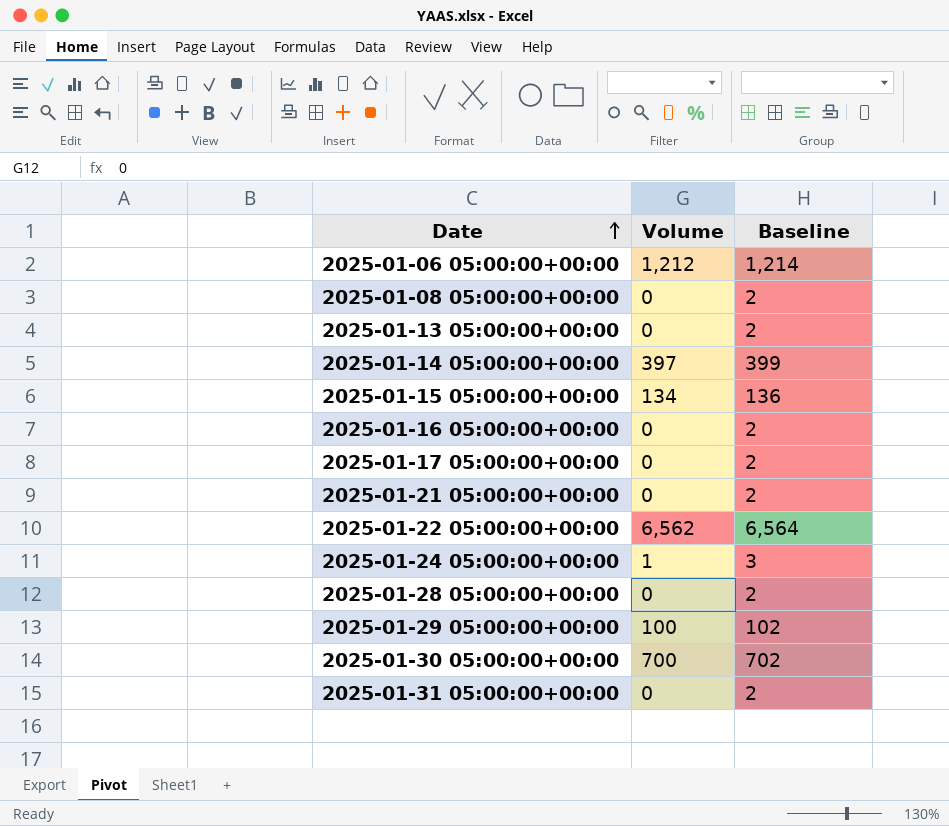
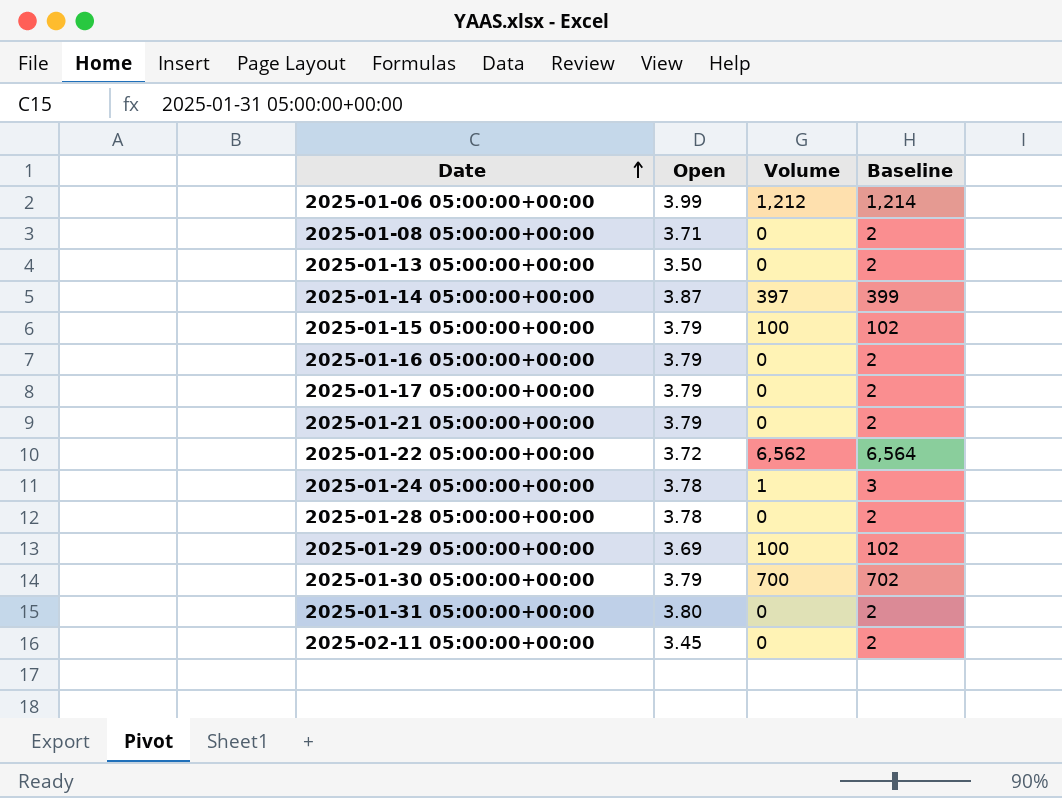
column Open | position: none -> 2
2025-01-15 05:00:00+00:00 | Volume: 134 -> 100
2025-01-15 05:00:00+00:00 | Baseline: 136 -> 102
row 2025-02-11 05:00:00+00:00: none -> 3.45 | 0 | 2

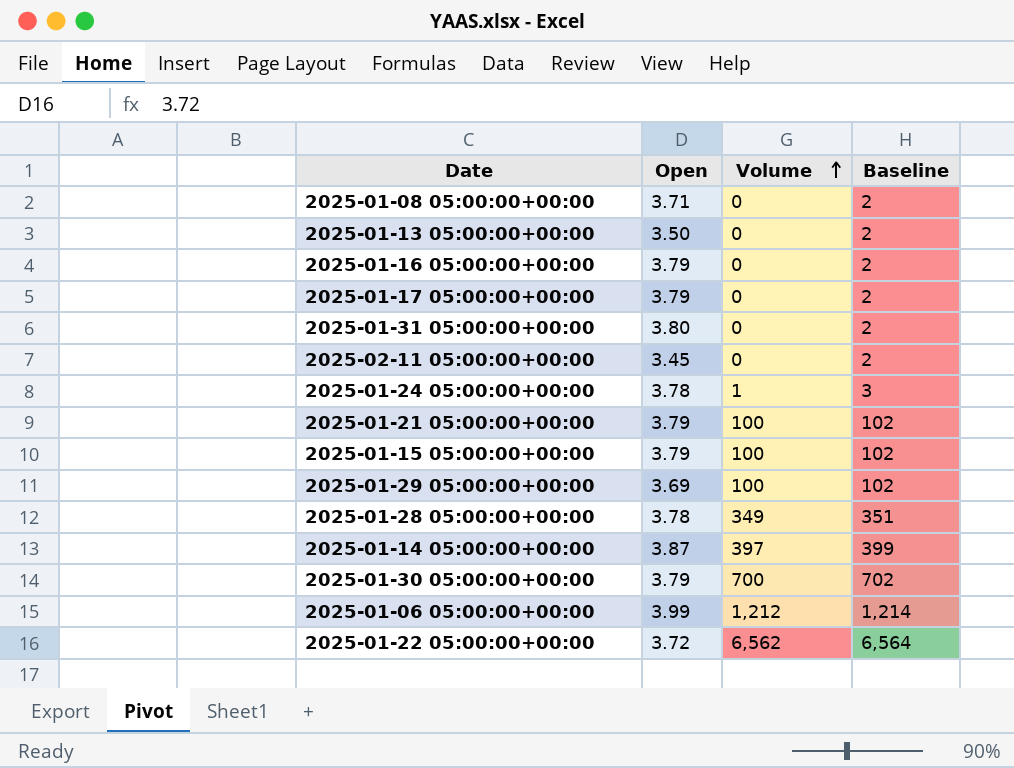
row order: Date ascending -> Volume ascending
2025-01-21 05:00:00+00:00 | Volume: 0 -> 100
2025-01-21 05:00:00+00:00 | Baseline: 2 -> 102
2025-01-28 05:00:00+00:00 | Volume: 0 -> 349
2025-01-28 05:00:00+00:00 | Baseline: 2 -> 351

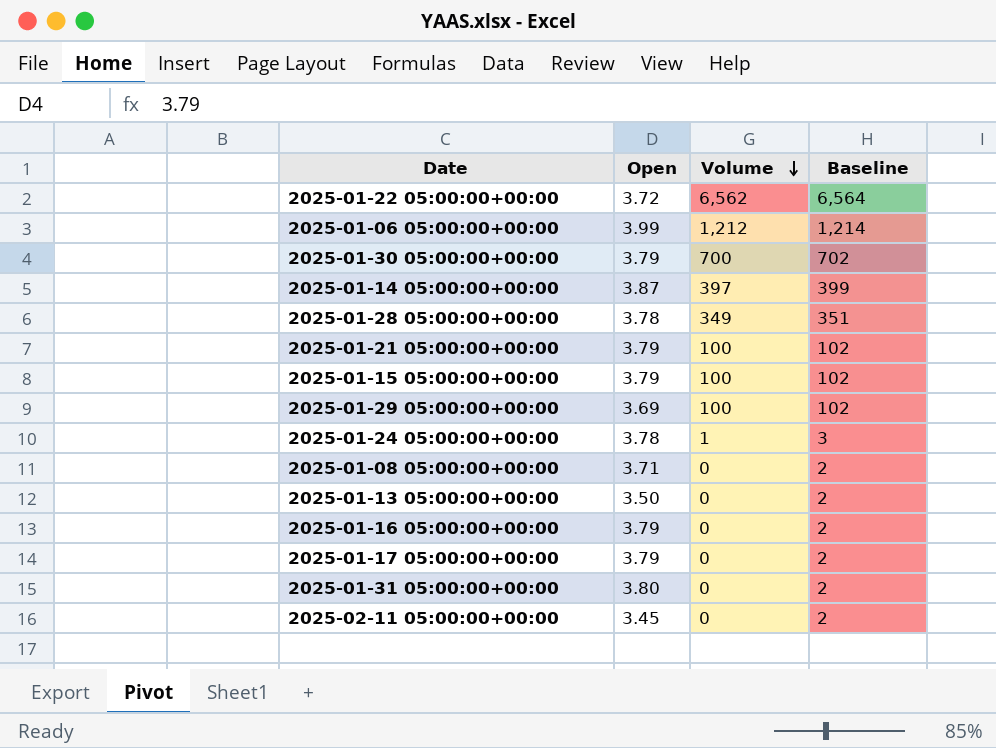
row order: Volume ascending -> Volume descending

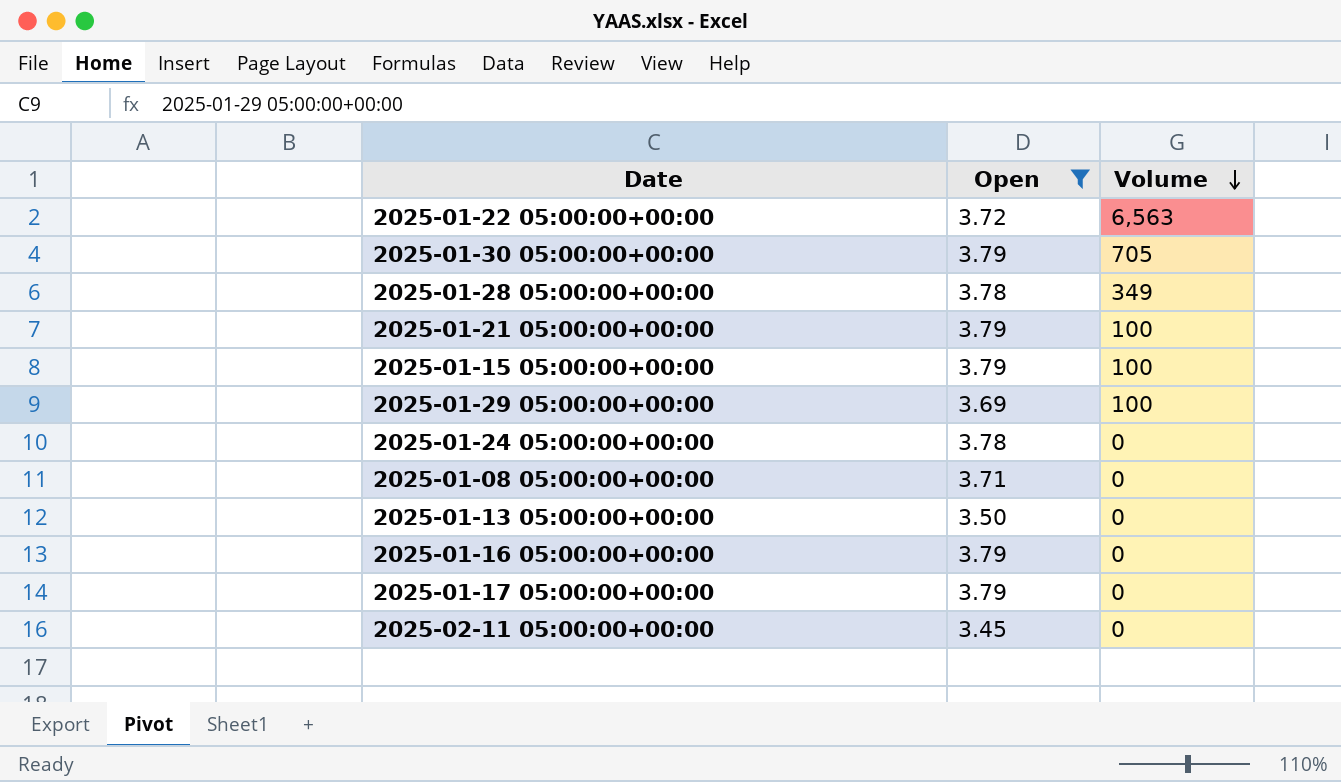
filter: none -> Open <= 3.79
column Baseline | formula: [Volume] + 2 -> none
2025-01-22 05:00:00+00:00 | Volume: 6,562 -> 6,563
2025-01-30 05:00:00+00:00 | Volume: 700 -> 705
2025-01-24 05:00:00+00:00 | Volume: 1 -> 0

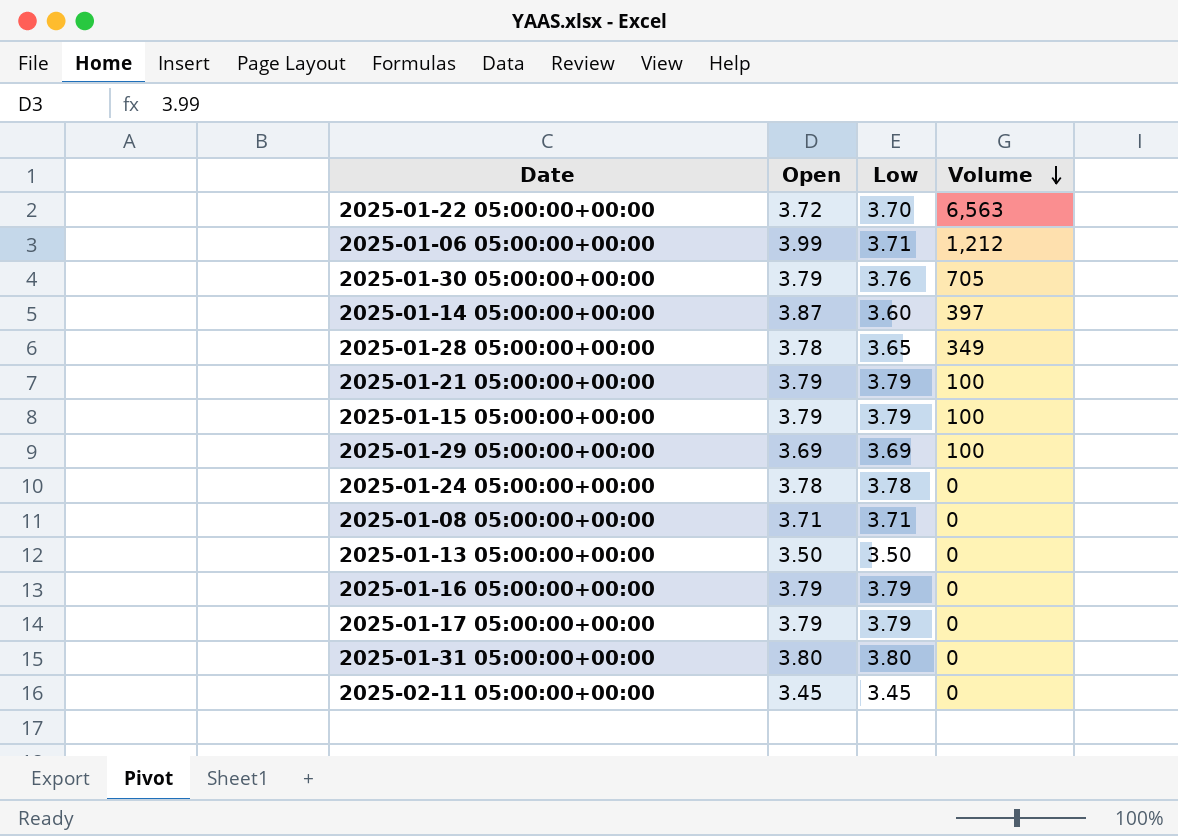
filter: Open <= 3.79 -> none
column Low | position: none -> 3

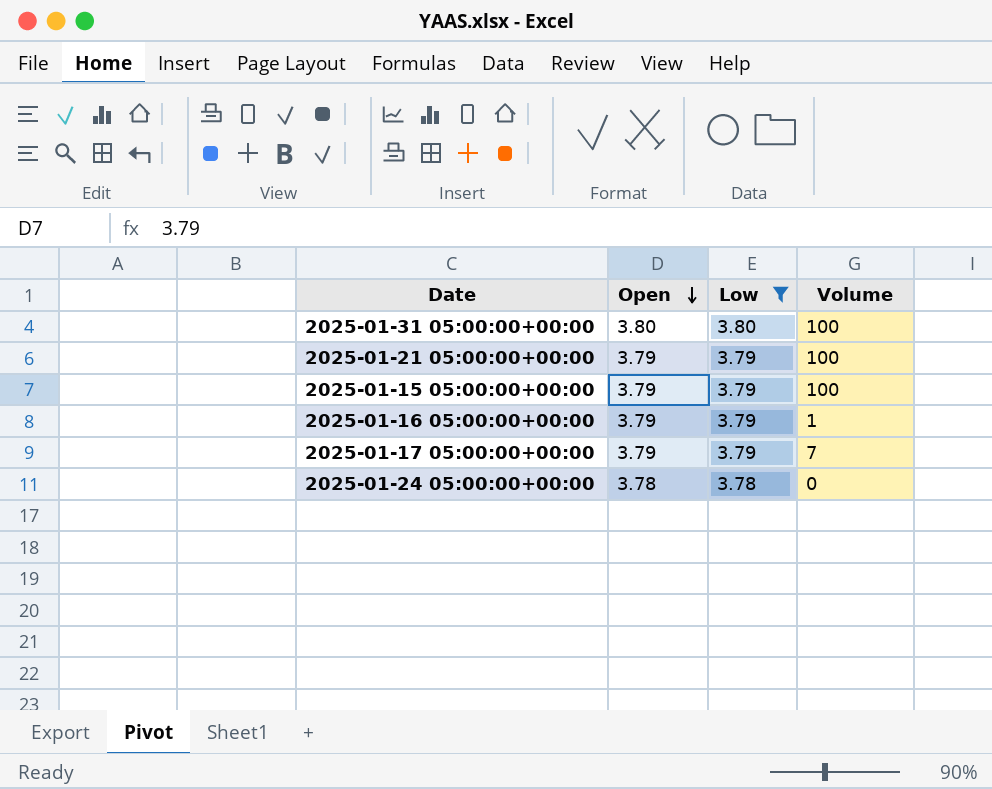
filter: none -> Low >= 3.78
row order: Volume descending -> Open descending
2025-01-31 05:00:00+00:00 | Volume: 0 -> 100
2025-01-16 05:00:00+00:00 | Volume: 0 -> 1
2025-01-17 05:00:00+00:00 | Volume: 0 -> 7

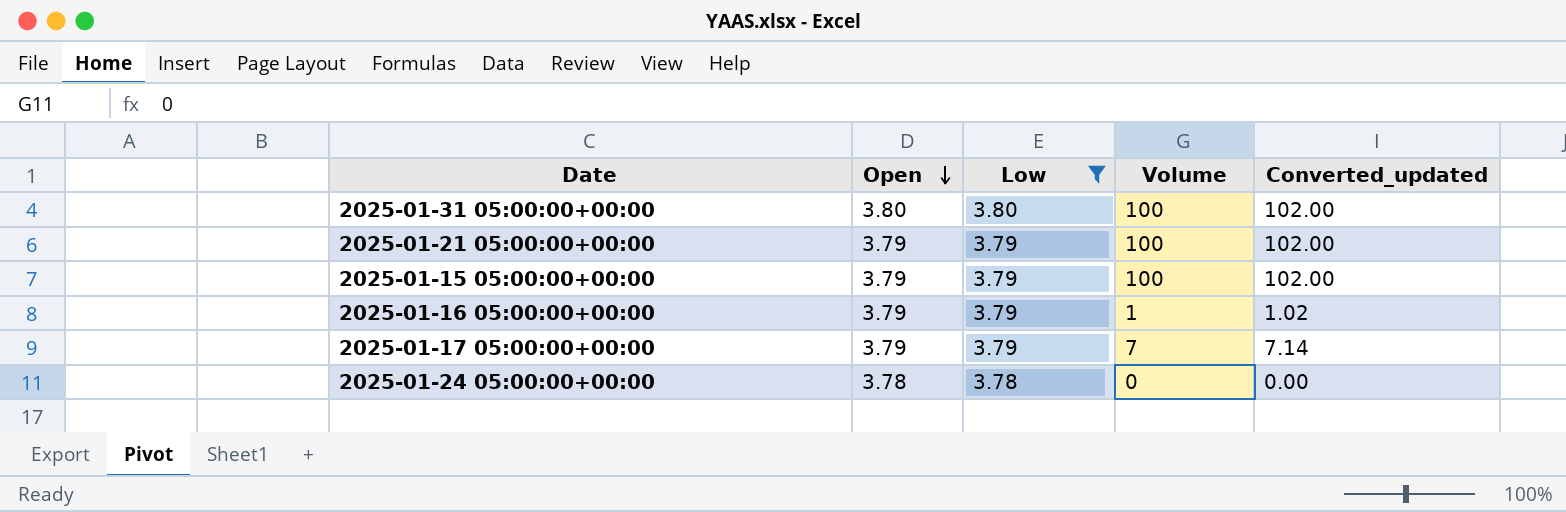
column Converted_updated | formula: none -> [Volume] * 1.02

